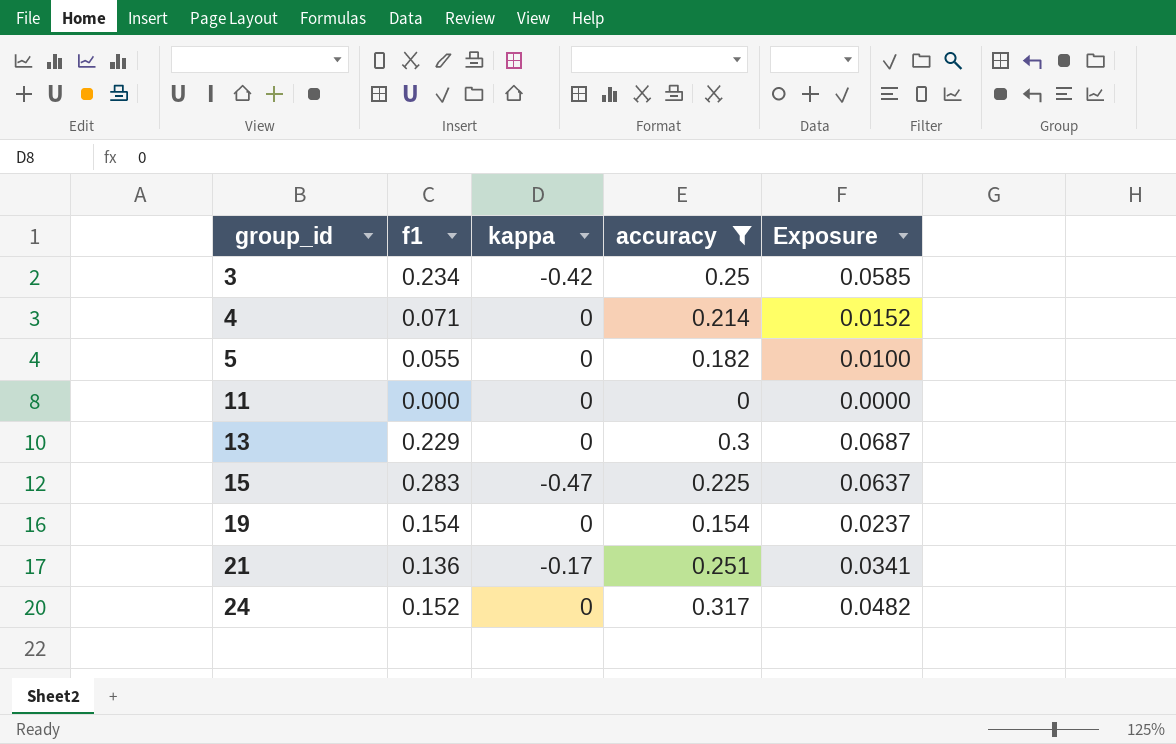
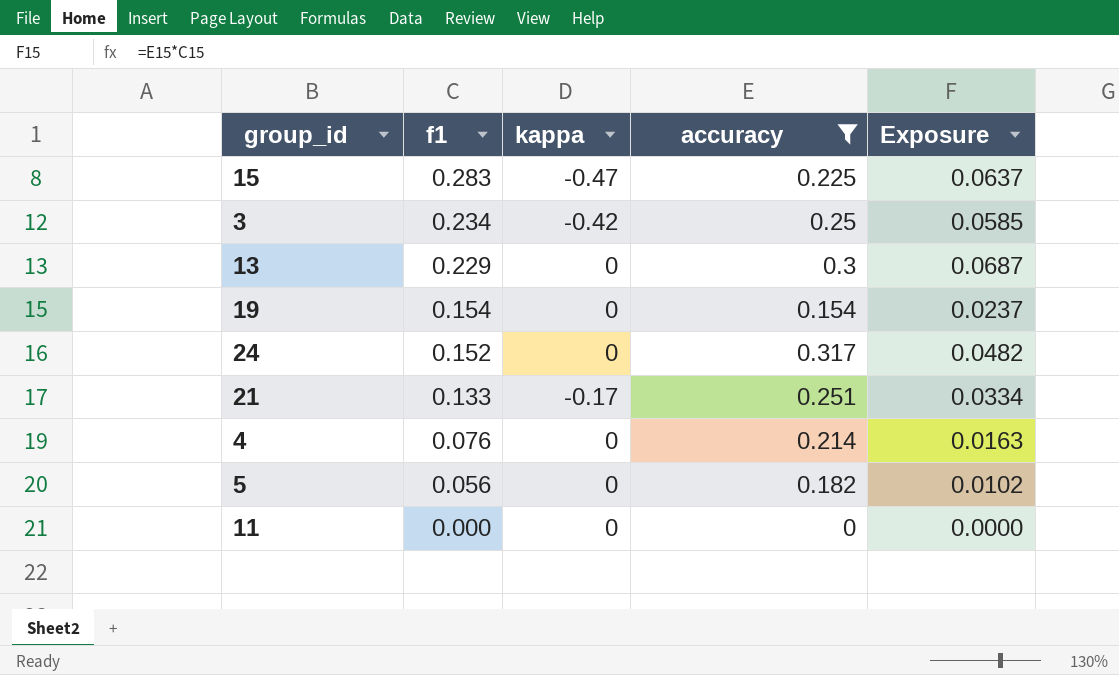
row order: group_id ascending -> f1 descending
21 | f1: 0.136 -> 0.133
21 | Exposure: 0.0341 -> 0.0334
4 | f1: 0.071 -> 0.076
4 | Exposure: 0.0152 -> 0.0163
5 | f1: 0.055 -> 0.056
5 | Exposure: 0.0100 -> 0.0102

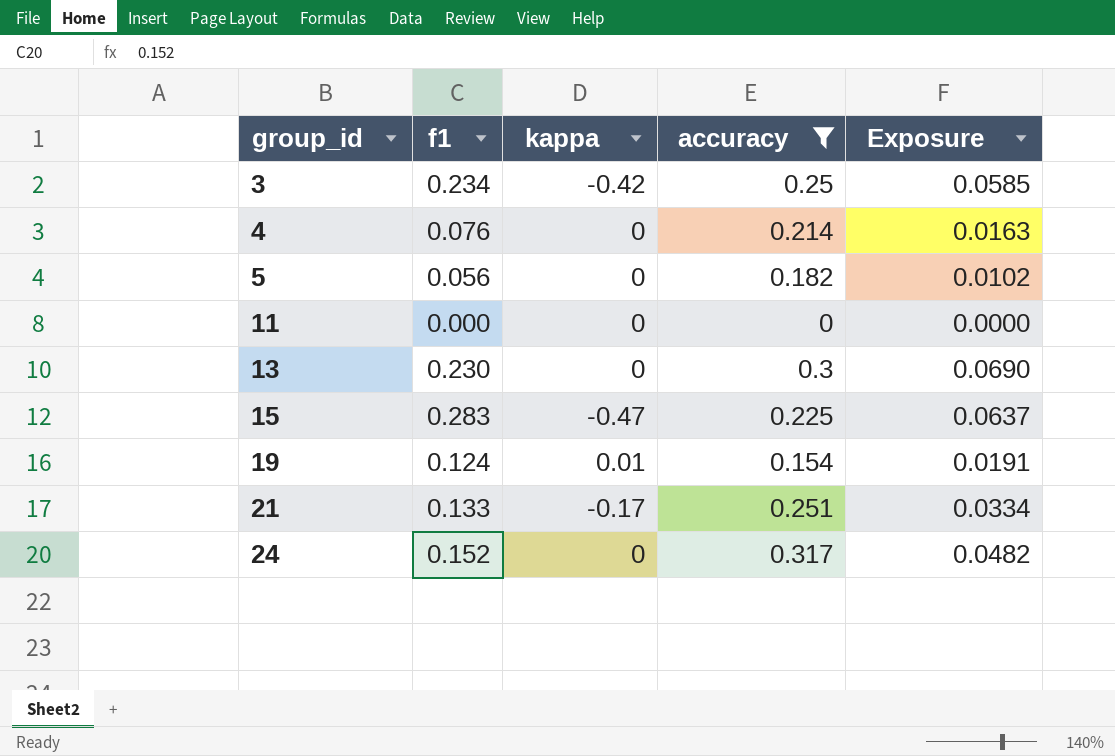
row order: f1 descending -> group_id ascending
13 | f1: 0.229 -> 0.230
13 | Exposure: 0.0687 -> 0.0690
19 | f1: 0.154 -> 0.124
19 | kappa: 0 -> 0.01
19 | Exposure: 0.0237 -> 0.0191

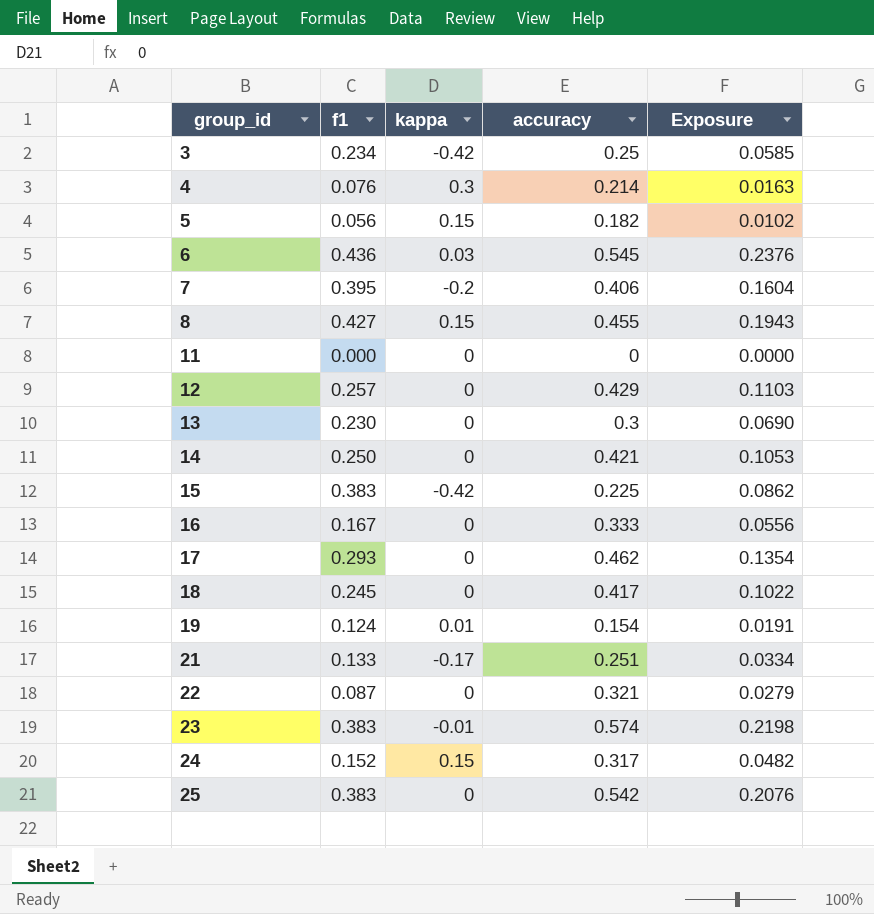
filter: accuracy <= 0.317 -> none
4 | kappa: 0 -> 0.3
5 | kappa: 0 -> 0.15
15 | f1: 0.283 -> 0.383
15 | kappa: -0.47 -> -0.42
15 | Exposure: 0.0637 -> 0.0862
24 | kappa: 0 -> 0.15

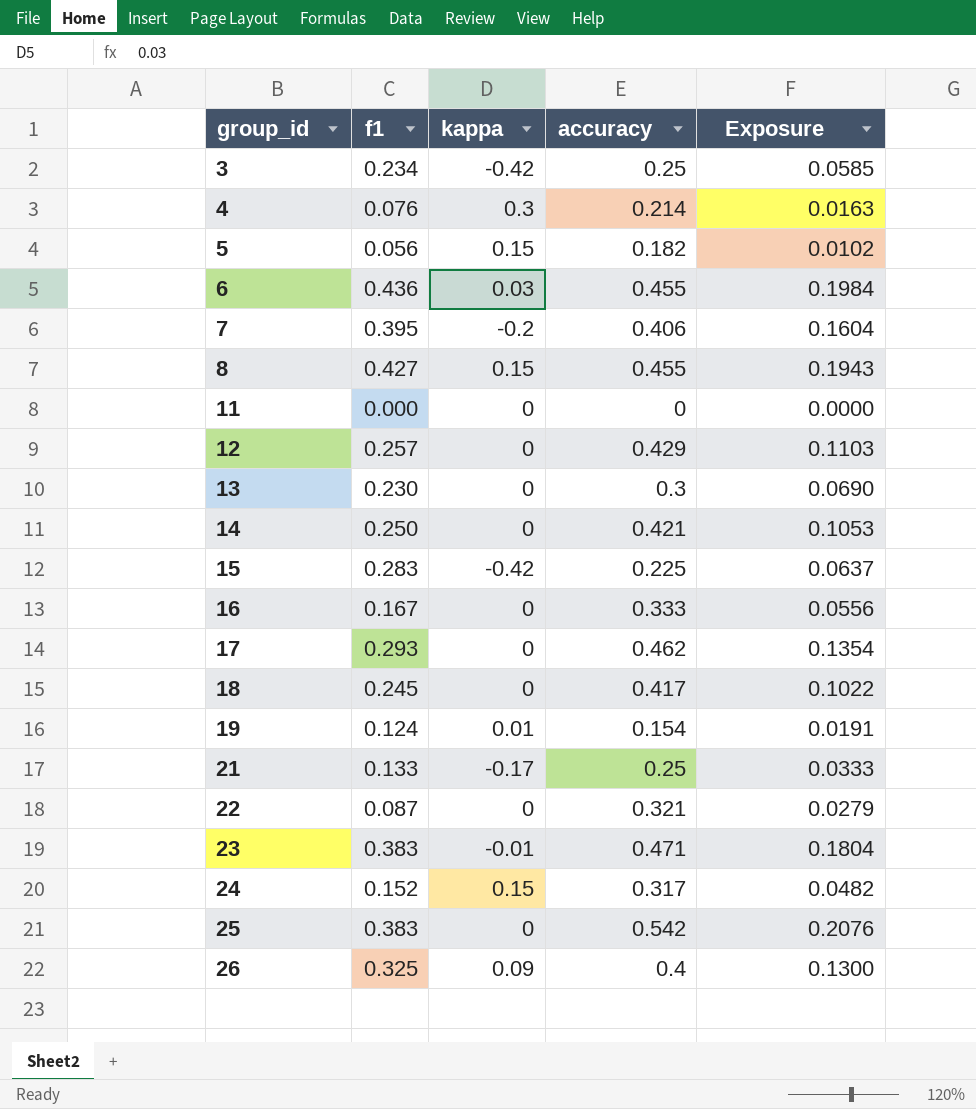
6 | accuracy: 0.545 -> 0.455
6 | Exposure: 0.2376 -> 0.1984
15 | f1: 0.383 -> 0.283
15 | Exposure: 0.0862 -> 0.0637
21 | accuracy: 0.251 -> 0.25
21 | Exposure: 0.0334 -> 0.0333
23 | accuracy: 0.574 -> 0.471
23 | Exposure: 0.2198 -> 0.1804
row 26: none -> 0.325 | 0.09 | 0.4 | 0.1300

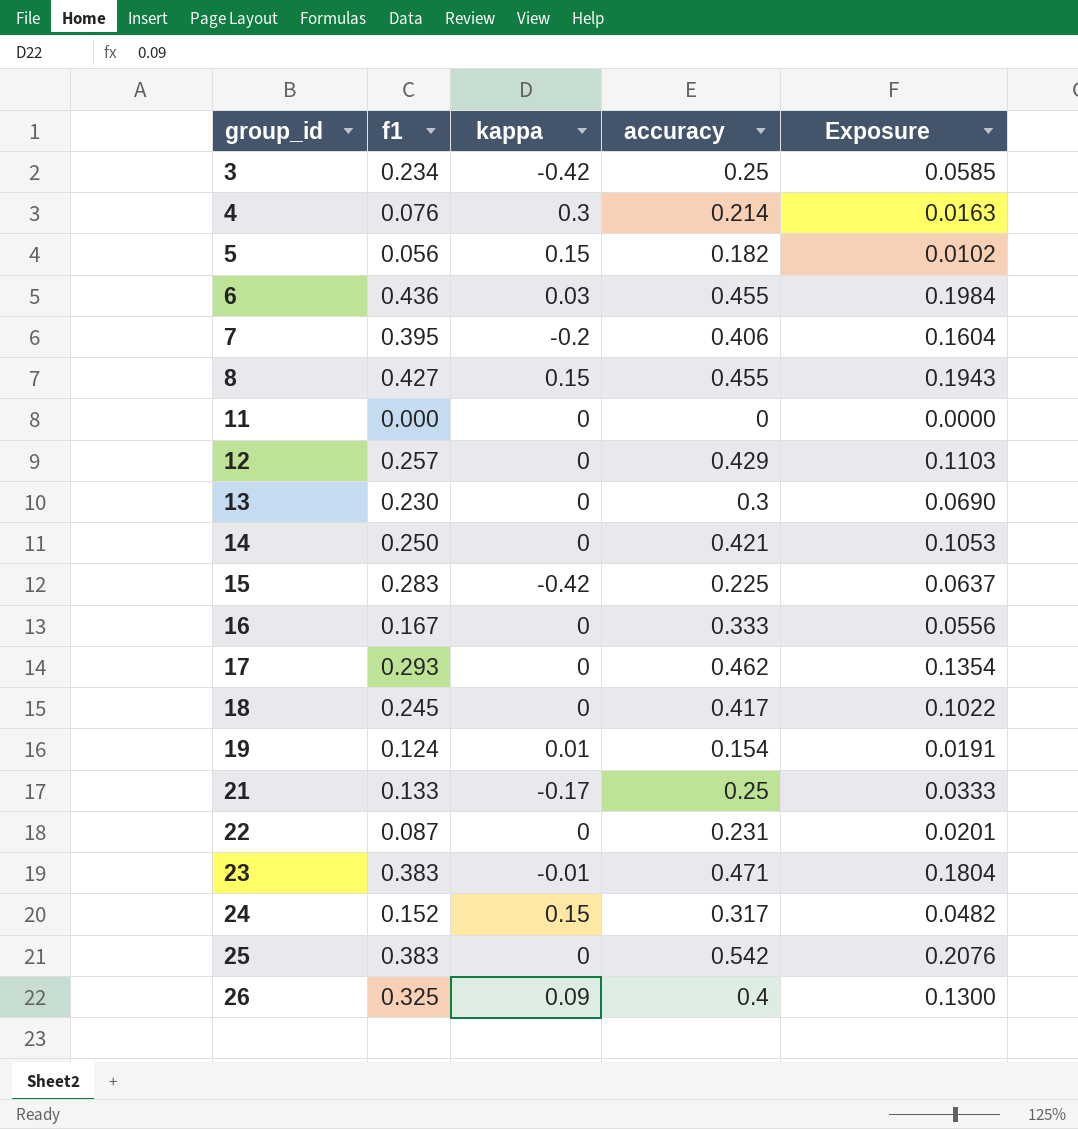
22 | accuracy: 0.321 -> 0.231
22 | Exposure: 0.0279 -> 0.0201

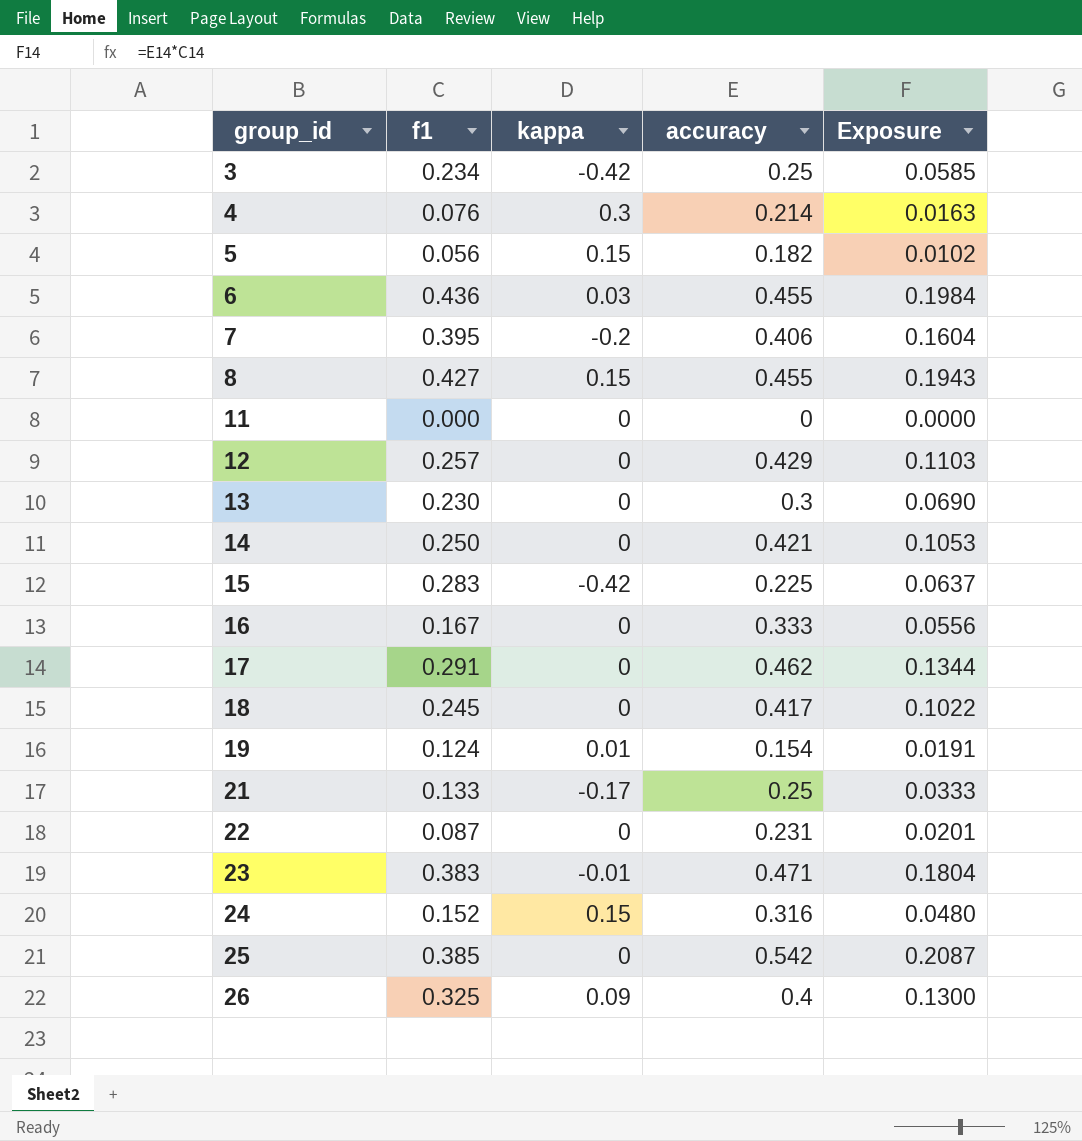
17 | f1: 0.293 -> 0.291
17 | Exposure: 0.1354 -> 0.1344
24 | accuracy: 0.317 -> 0.316
24 | Exposure: 0.0482 -> 0.0480
25 | f1: 0.383 -> 0.385
25 | Exposure: 0.2076 -> 0.2087

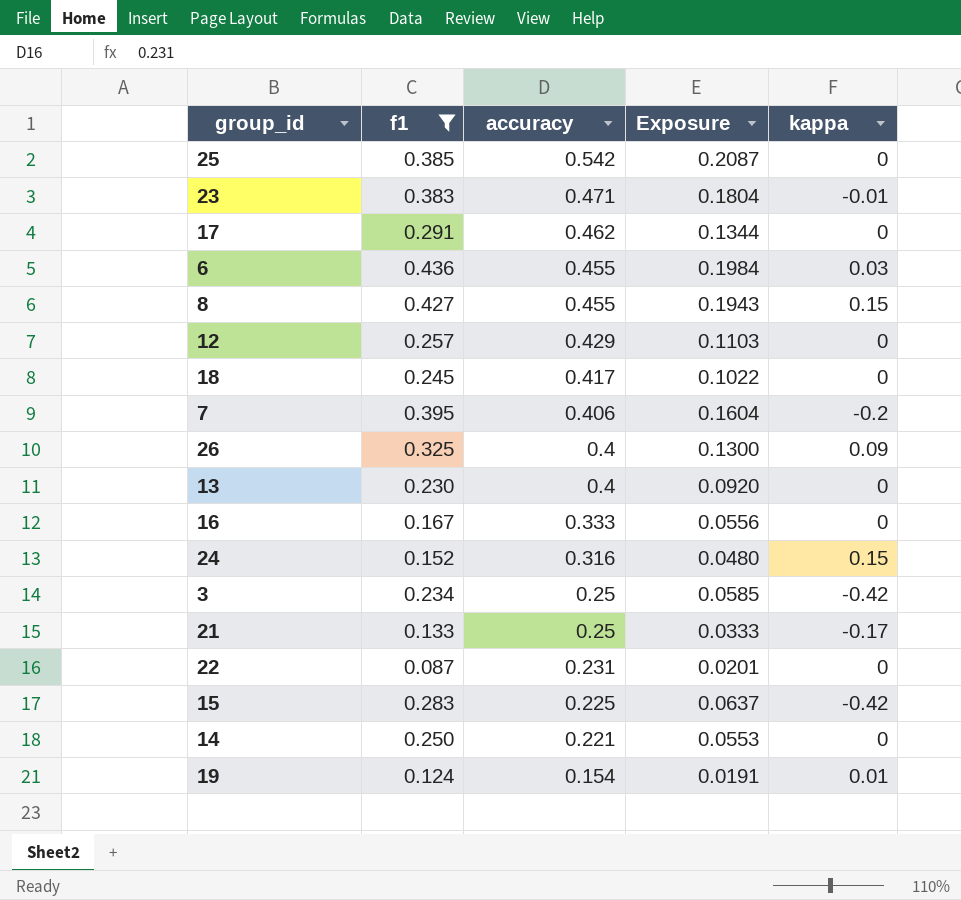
filter: none -> f1 >= 0.087
row order: group_id ascending -> accuracy descending
column kappa | position: 3 -> 5
13 | accuracy: 0.3 -> 0.4
13 | Exposure: 0.0690 -> 0.0920
14 | accuracy: 0.421 -> 0.221
14 | Exposure: 0.1053 -> 0.0553

